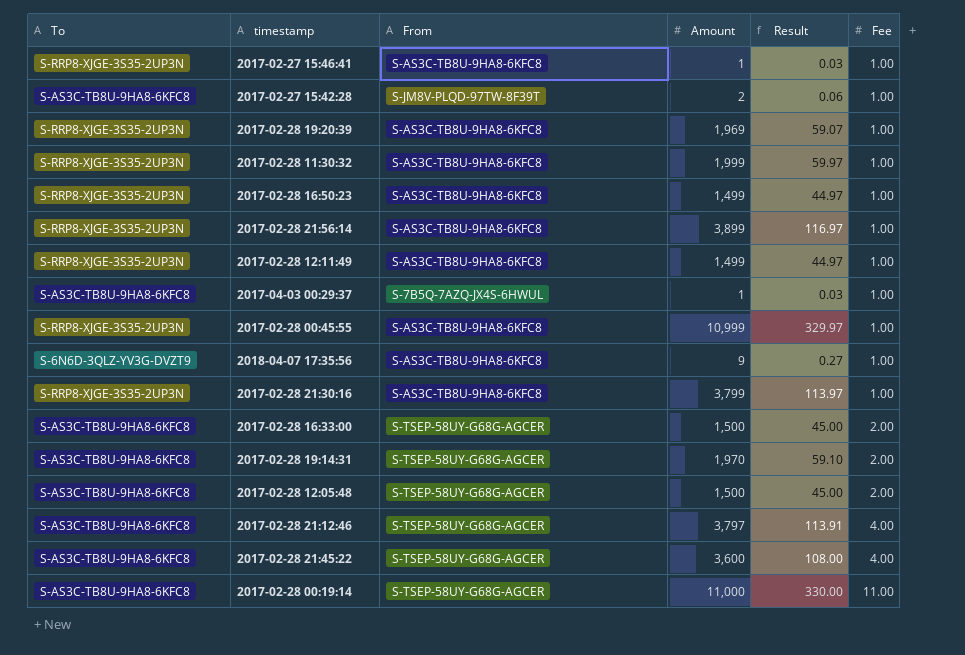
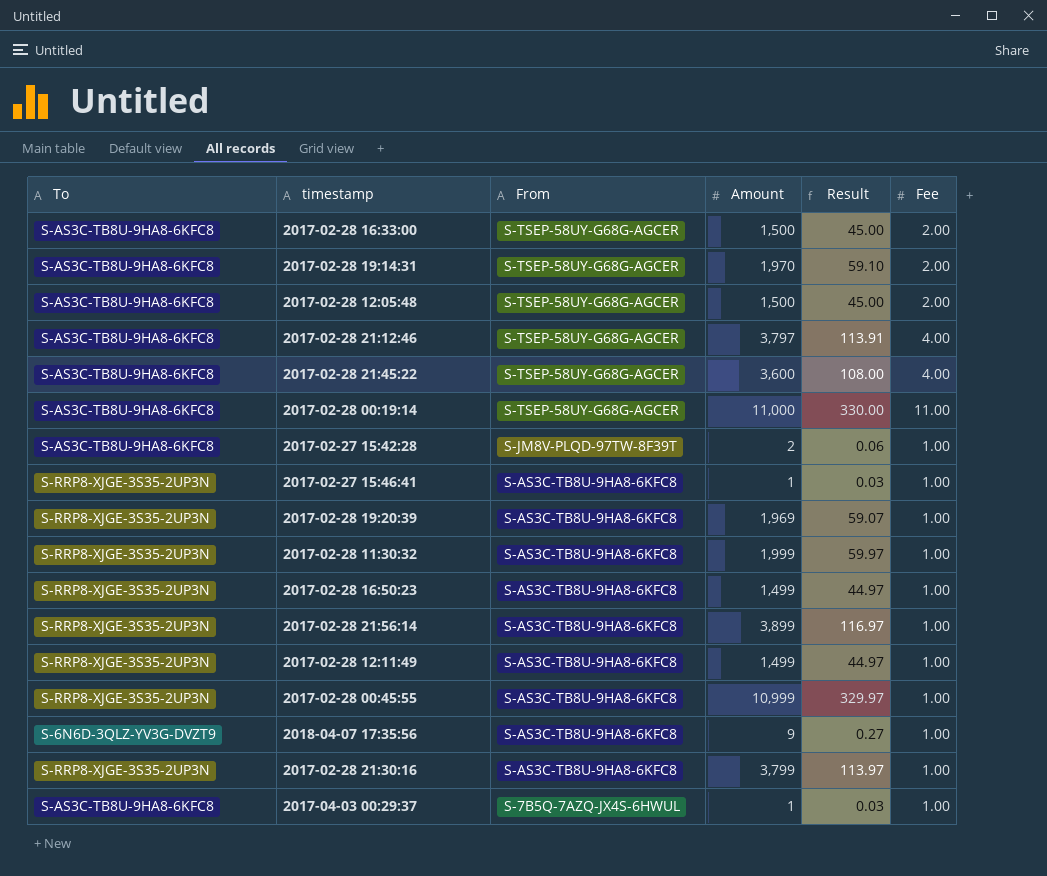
row order: Fee ascending -> From descending

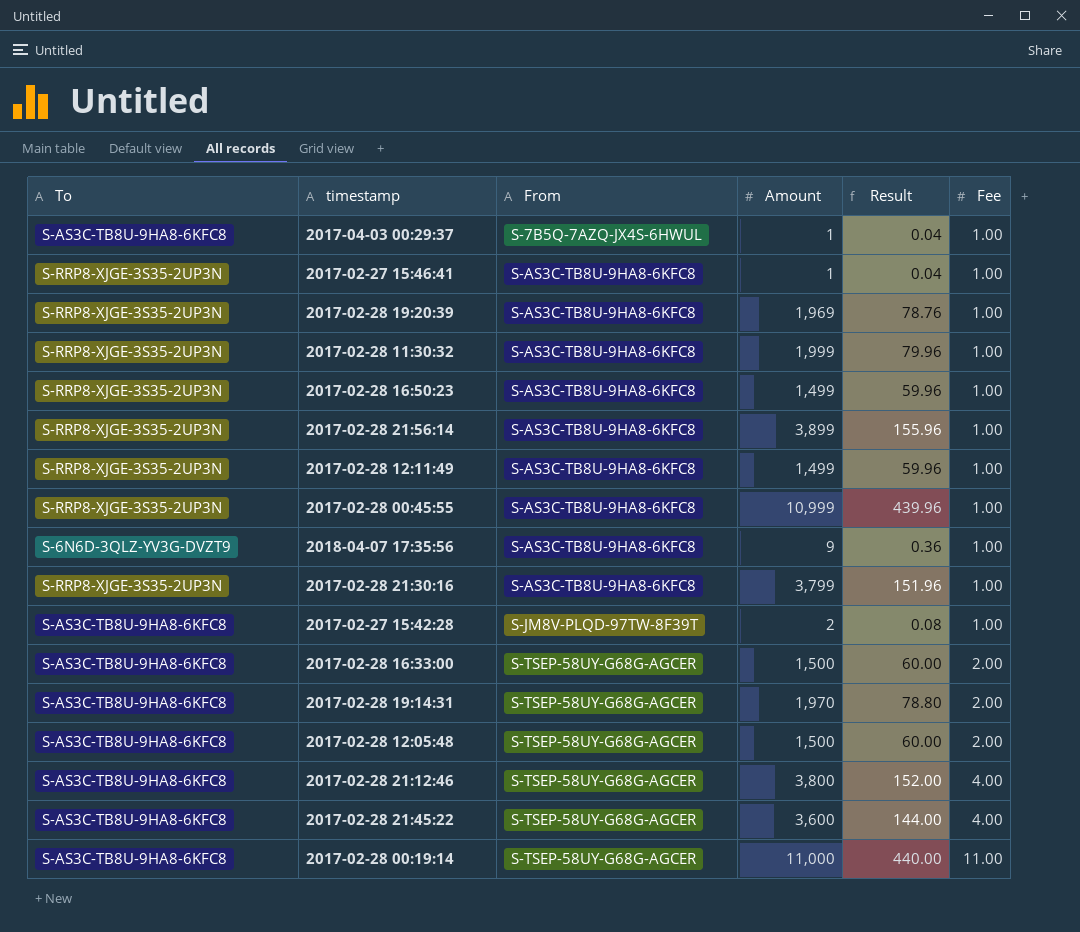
row order: From descending -> From ascending
column Result | formula: [Amount] * 0.03 -> [Amount] * 0.04
2017-02-28 21:12:46 | Amount: 3,797 -> 3,800

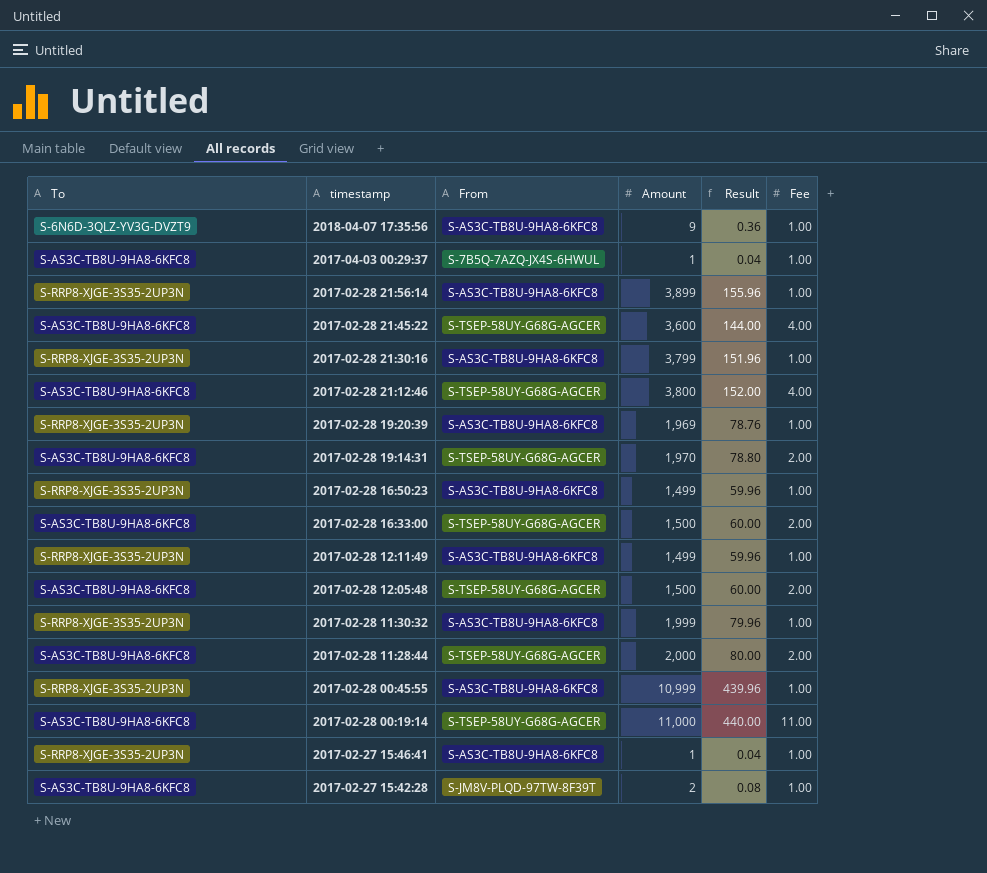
row order: From ascending -> timestamp descending
row 2017-02-28 11:28:44: none -> S-AS3C-TB8U-9HA8-6KFC8 | S-TSEP-58UY-G68G-AGCER | 2,000 | 80.00 | 2.00

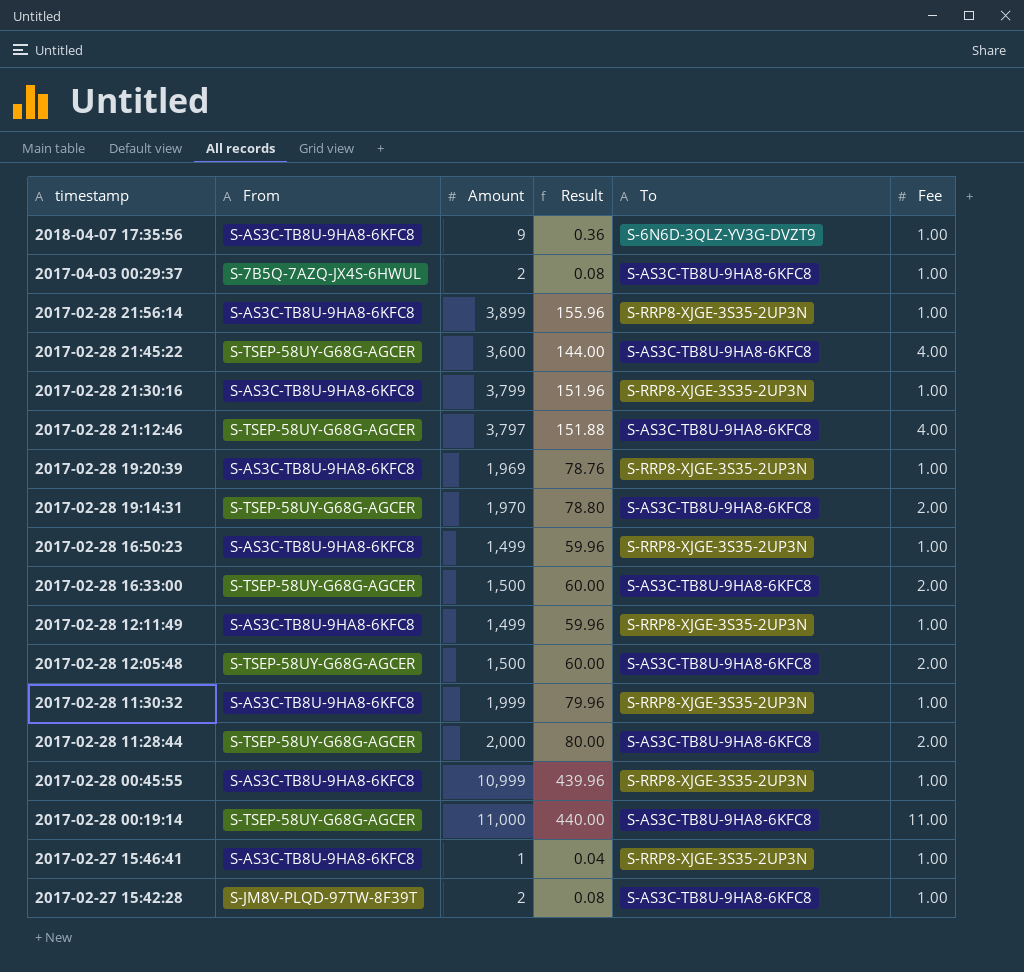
column To | position: 1 -> 5
2017-04-03 00:29:37 | Amount: 1 -> 2
2017-04-03 00:29:37 | Result: 0.04 -> 0.08
2017-02-28 21:12:46 | Amount: 3,800 -> 3,797
2017-02-28 21:12:46 | Result: 152.00 -> 151.88

